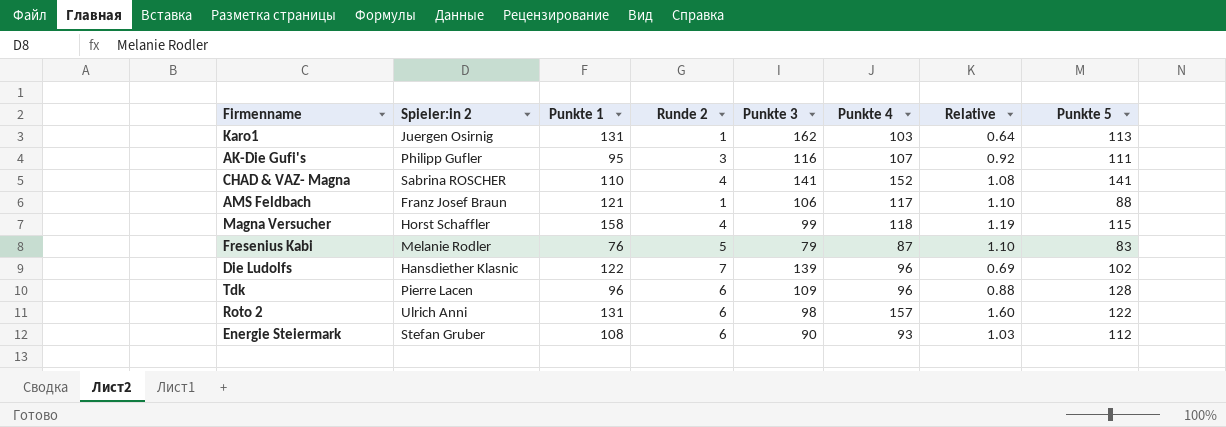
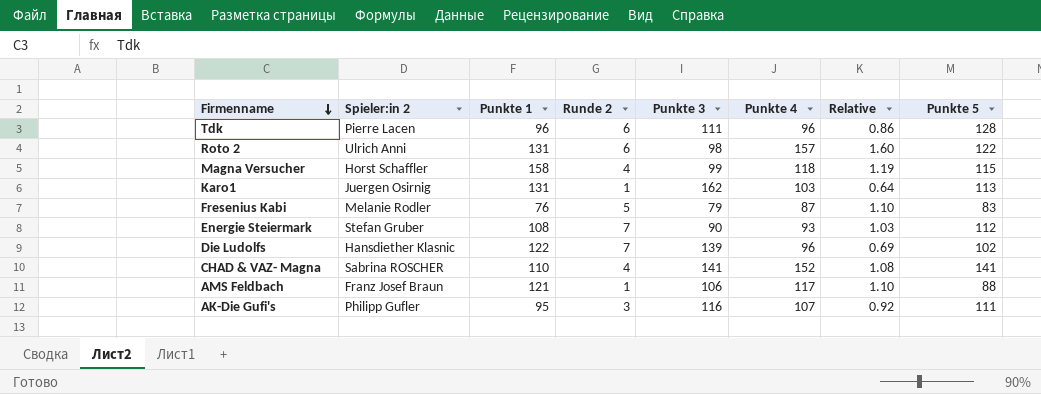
row order: none -> Firmenname descending
Tdk | Punkte 3: 109 -> 111
Tdk | Relative: 0.88 -> 0.86
Energie Steiermark | Runde 2: 6 -> 7

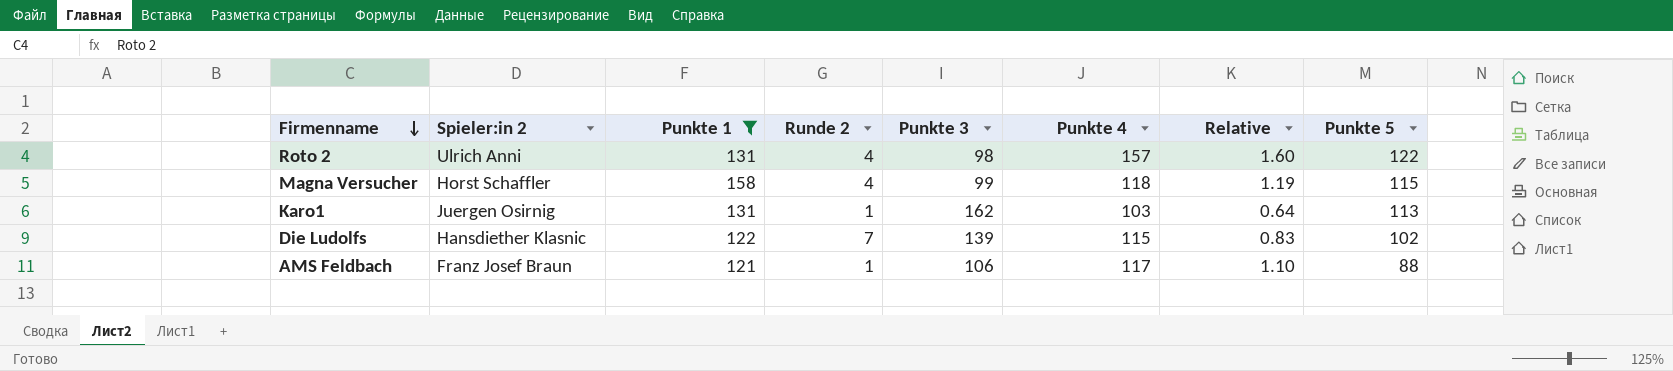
filter: none -> Punkte 1 >= 121
Roto 2 | Runde 2: 6 -> 4
Die Ludolfs | Punkte 4: 96 -> 115
Die Ludolfs | Relative: 0.69 -> 0.83

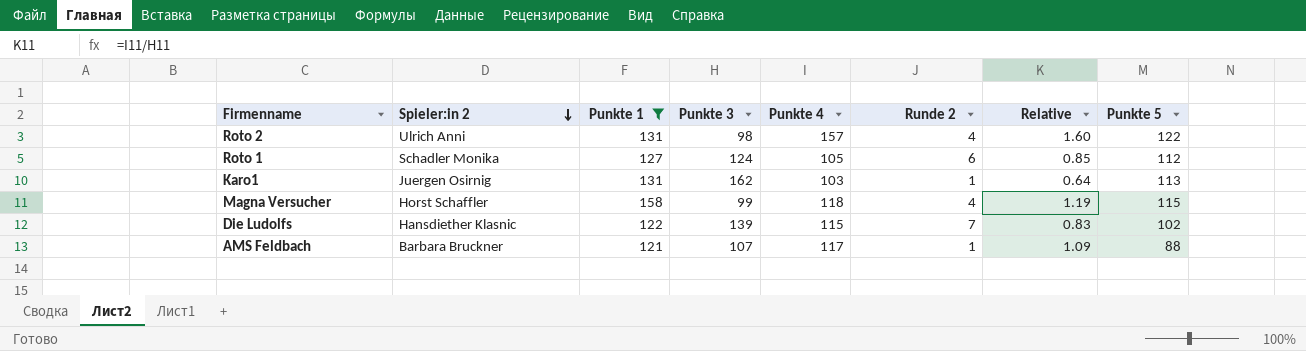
row order: Firmenname descending -> Spieler:in 2 descending
column Runde 2 | position: 4 -> 6
row Roto 1: none -> Schadler Monika | 127 | 124 | 105 | 6 | 0.85 | 112
AMS Feldbach | Spieler:in 2: Franz Josef Braun -> Barbara Bruckner
AMS Feldbach | Punkte 3: 106 -> 107
AMS Feldbach | Relative: 1.10 -> 1.09

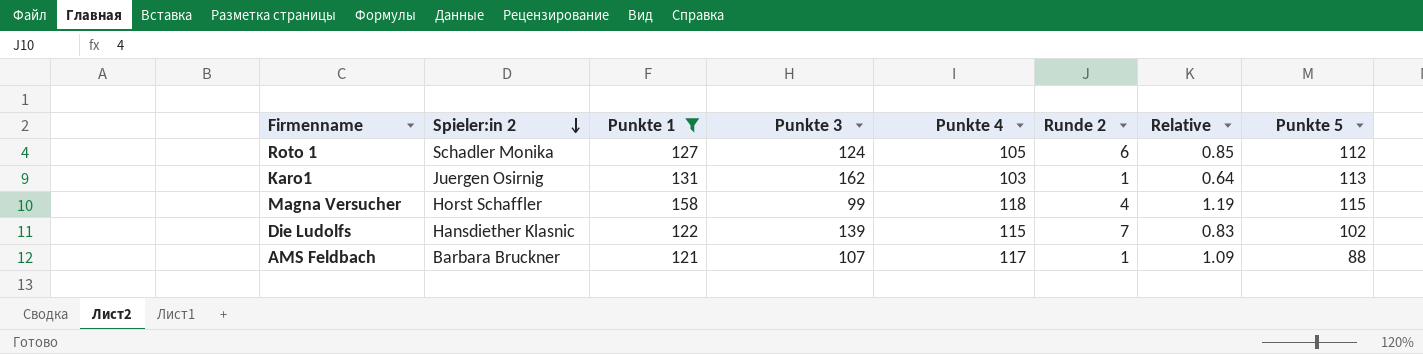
row Roto 2: Ulrich Anni | 131 | 98 | 157 | 4 | 1.60 | 122 -> none

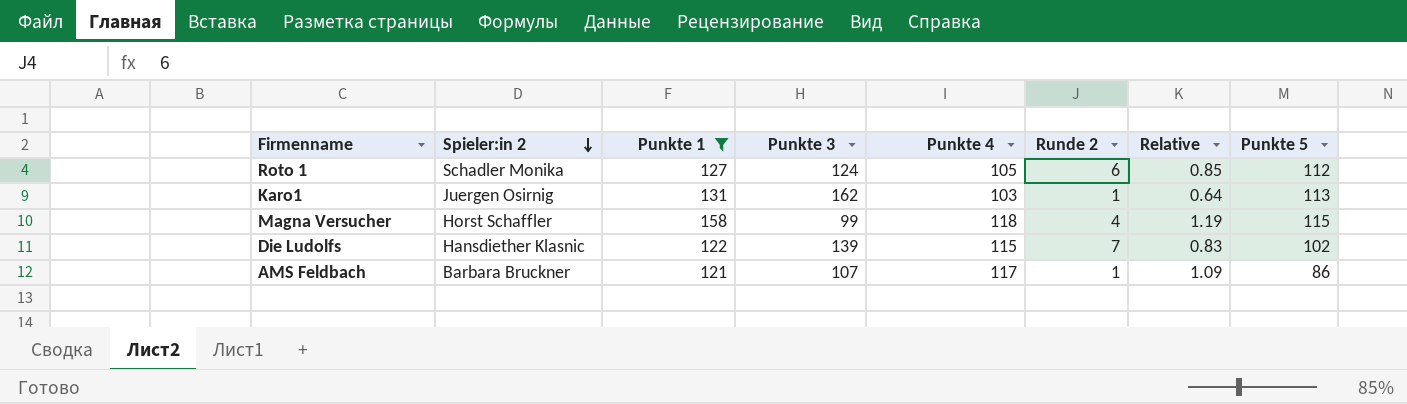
AMS Feldbach | Punkte 5: 88 -> 86

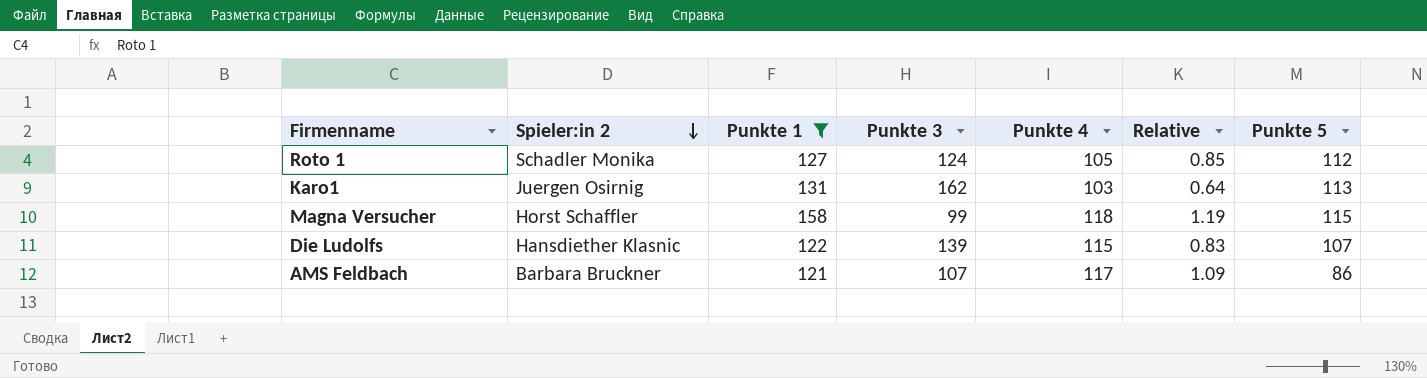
column Runde 2 | position: 6 -> none
Die Ludolfs | Punkte 5: 102 -> 107

